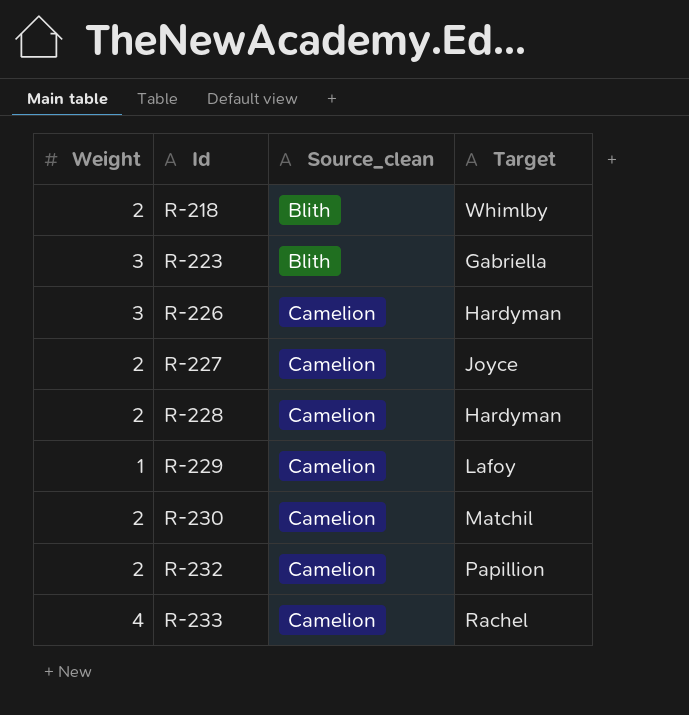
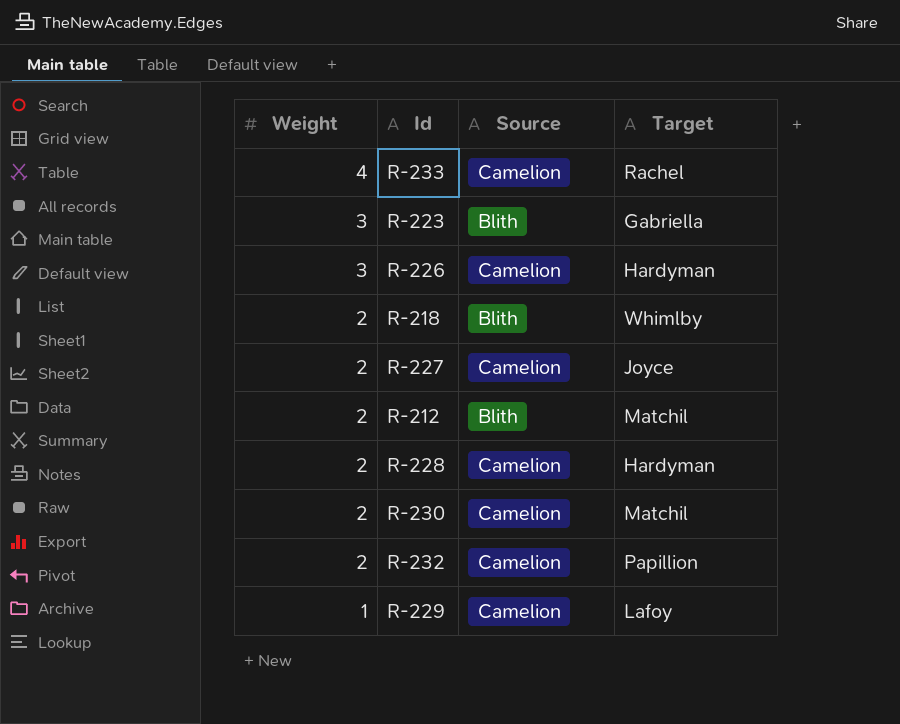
row order: Id ascending -> Weight descending
column name: Source_clean -> Source
row R-212: none -> 2 | Blith | Matchil

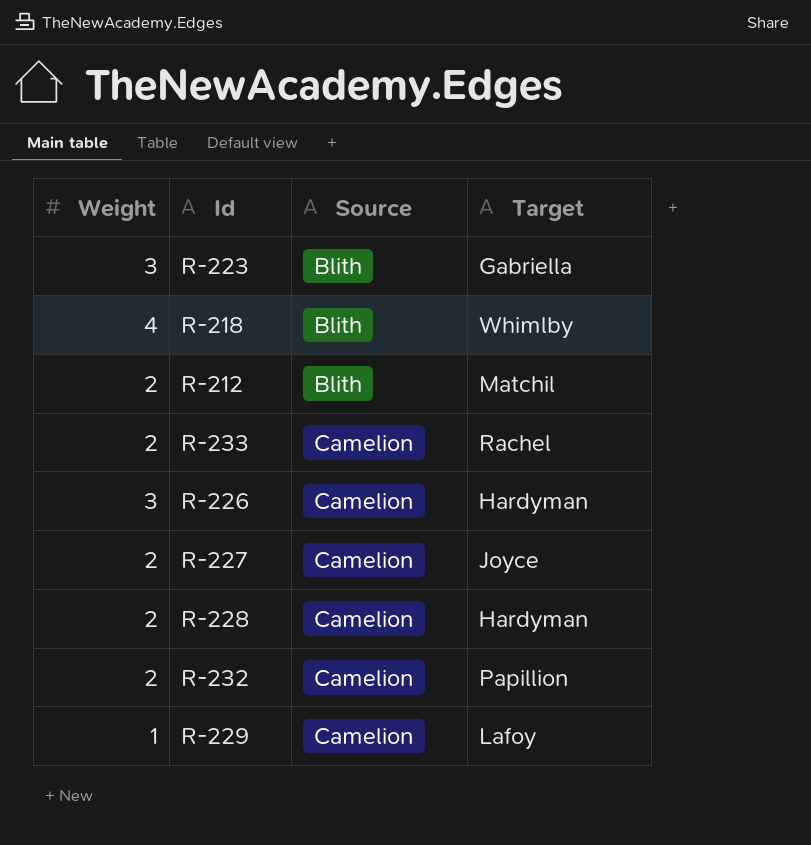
row order: Weight descending -> Source ascending
row R-230: 2 | Camelion | Matchil -> none
R-218 | Weight: 2 -> 4
R-233 | Weight: 4 -> 2

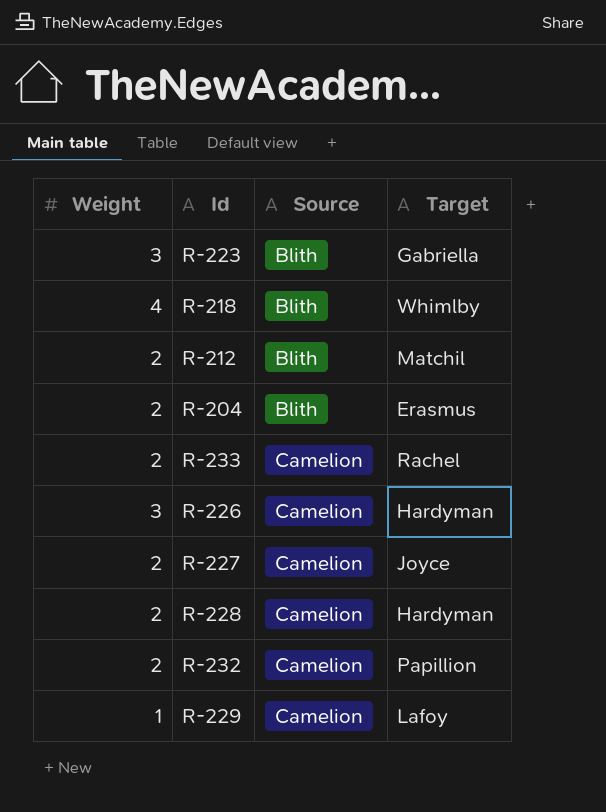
row R-204: none -> 2 | Blith | Erasmus

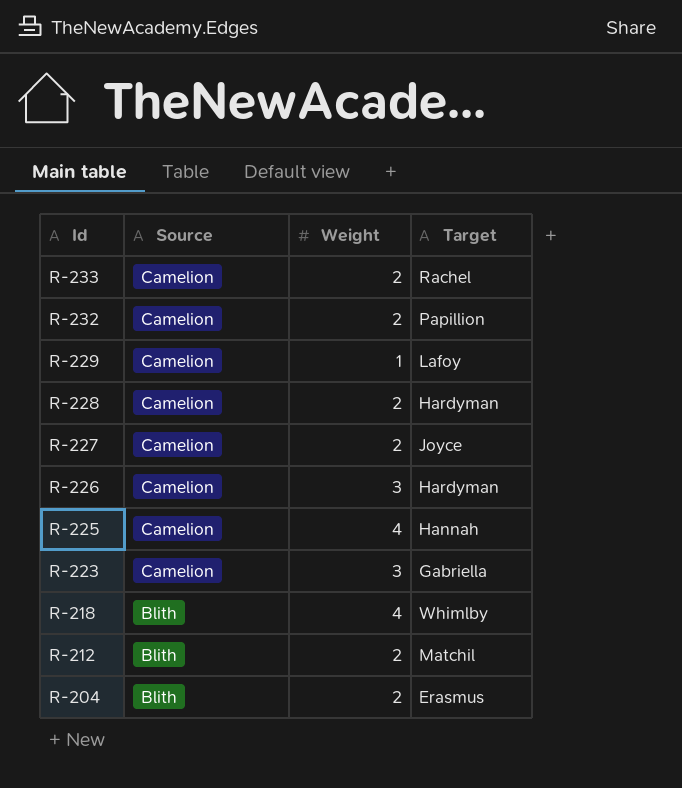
row order: Source ascending -> Id descending
column Weight | position: 1 -> 3
row R-225: none -> Camelion | 4 | Hannah
R-223 | Source: Blith -> Camelion

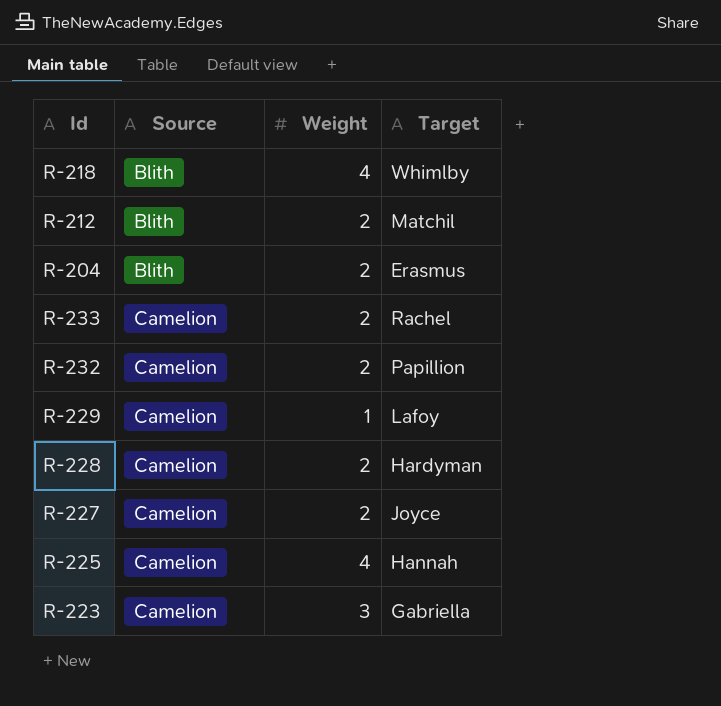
row order: Id descending -> Source ascending
row R-226: Camelion | 3 | Hardyman -> none

